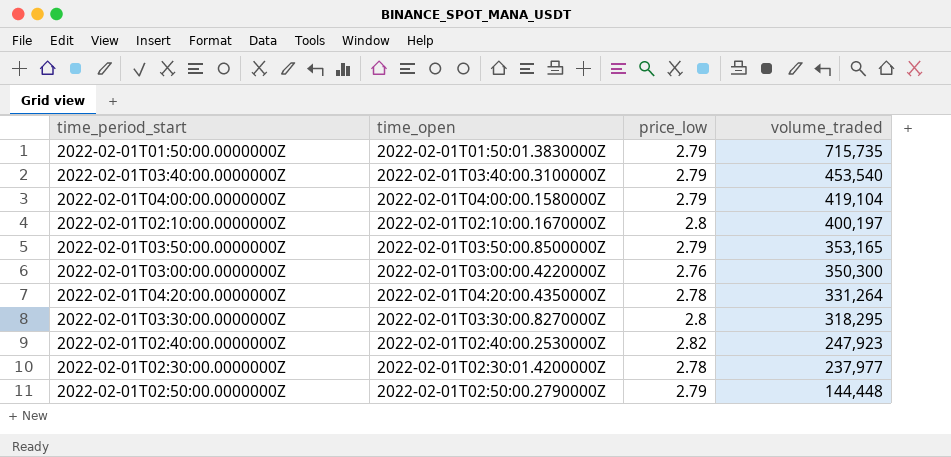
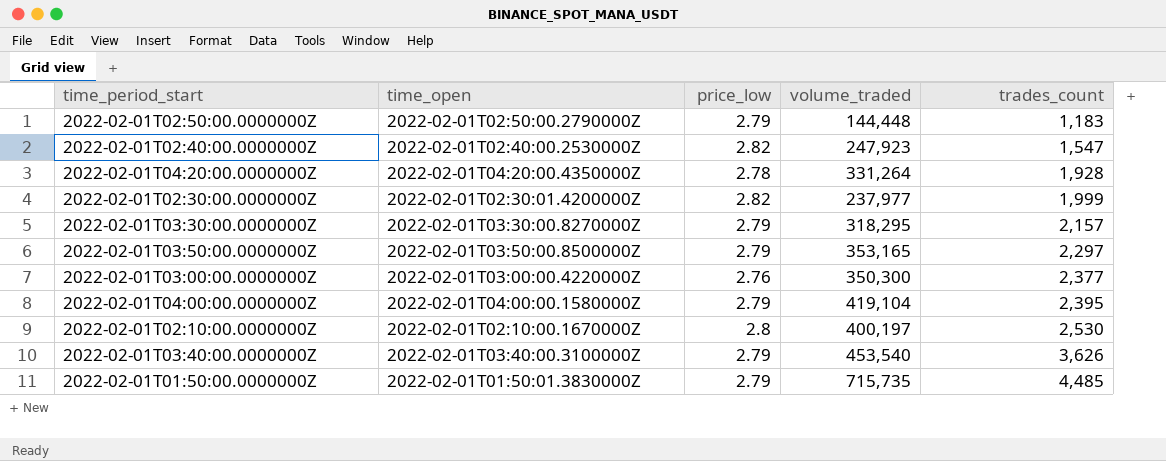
row order: volume_traded descending -> trades_count ascending
column trades_count | position: none -> 5
2022-02-01T02:30:00.0000000Z | price_low: 2.78 -> 2.82
2022-02-01T03:30:00.0000000Z | price_low: 2.8 -> 2.79

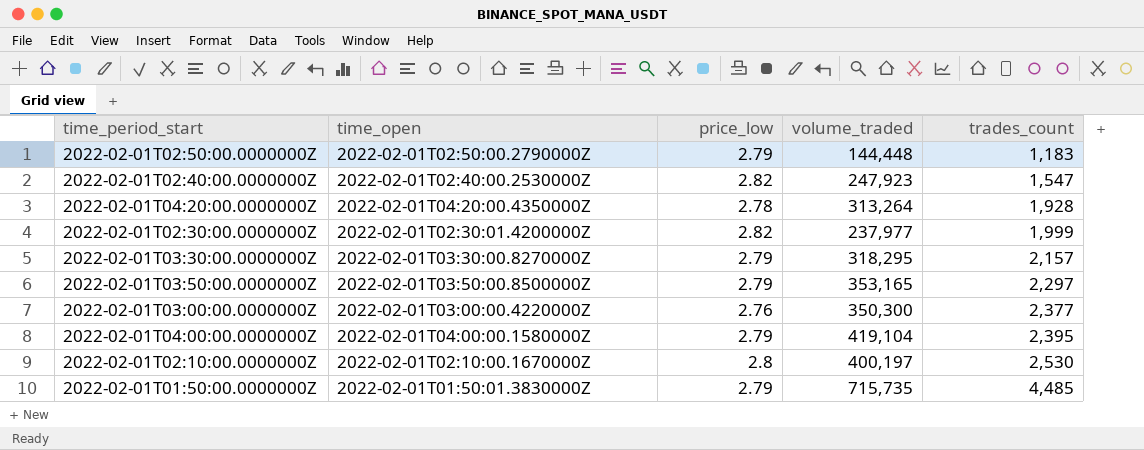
row 2022-02-01T03:40:00.0000000Z: 2022-02-01T03:40:00.3100000Z | 2.79 | 453,540 | 3,626 -> none
2022-02-01T04:20:00.0000000Z | volume_traded: 331,264 -> 313,264

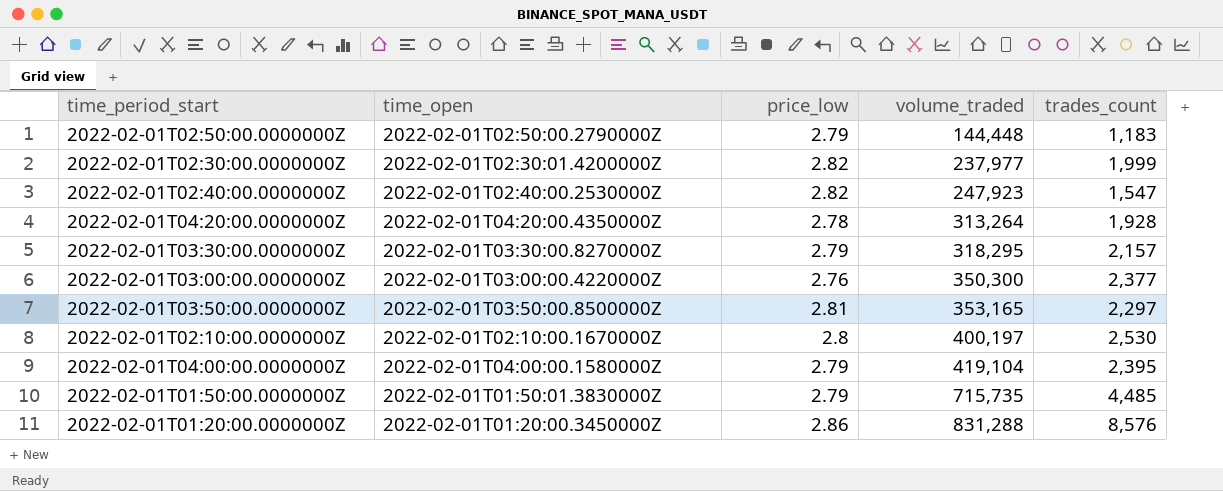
row order: trades_count ascending -> volume_traded ascending
2022-02-01T03:50:00.0000000Z | price_low: 2.79 -> 2.81
row 2022-02-01T01:20:00.0000000Z: none -> 2022-02-01T01:20:00.3450000Z | 2.86 | 831,288 | 8,576

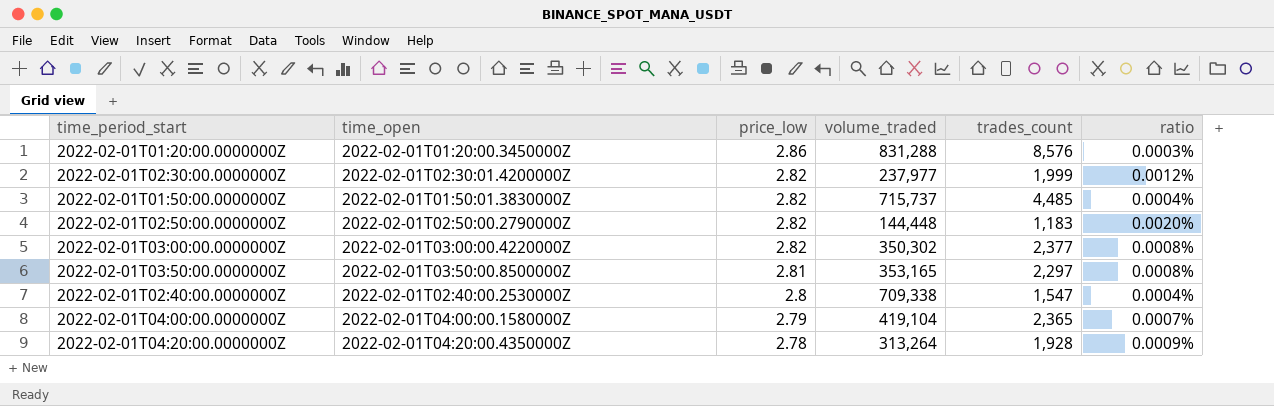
row order: volume_traded ascending -> price_low descending
column ratio | formula: none -> [price_low] / [volume_traded]
row 2022-02-01T03:30:00.0000000Z: 2022-02-01T03:30:00.8270000Z | 2.79 | 318,295 | 2,157 -> none
row 2022-02-01T02:10:00.0000000Z: 2022-02-01T02:10:00.1670000Z | 2.8 | 400,197 | 2,530 -> none
2022-02-01T01:50:00.0000000Z | price_low: 2.79 -> 2.82
2022-02-01T01:50:00.0000000Z | volume_traded: 715,735 -> 715,737
2022-02-01T02:50:00.0000000Z | price_low: 2.79 -> 2.82
2022-02-01T03:00:00.0000000Z | price_low: 2.76 -> 2.82
2022-02-01T03:00:00.0000000Z | volume_traded: 350,300 -> 350,302
2022-02-01T02:40:00.0000000Z | price_low: 2.82 -> 2.8
2022-02-01T02:40:00.0000000Z | volume_traded: 247,923 -> 709,338
2022-02-01T04:00:00.0000000Z | trades_count: 2,395 -> 2,365

